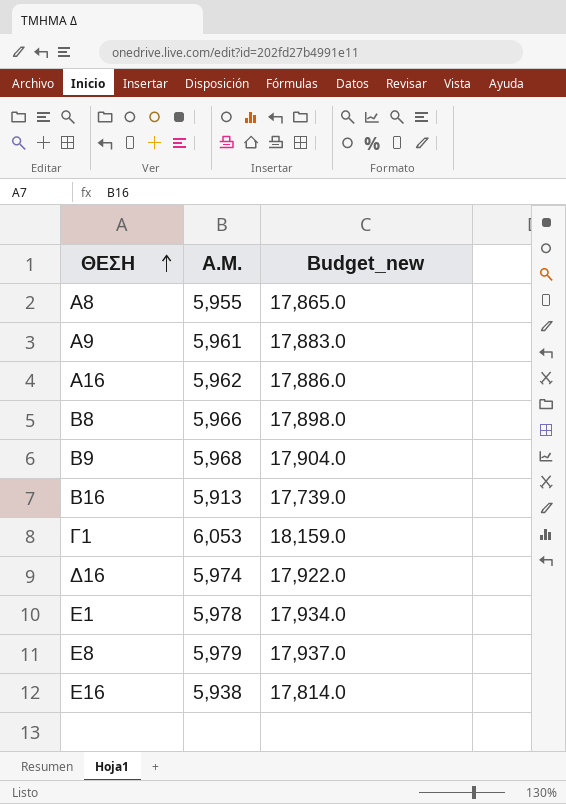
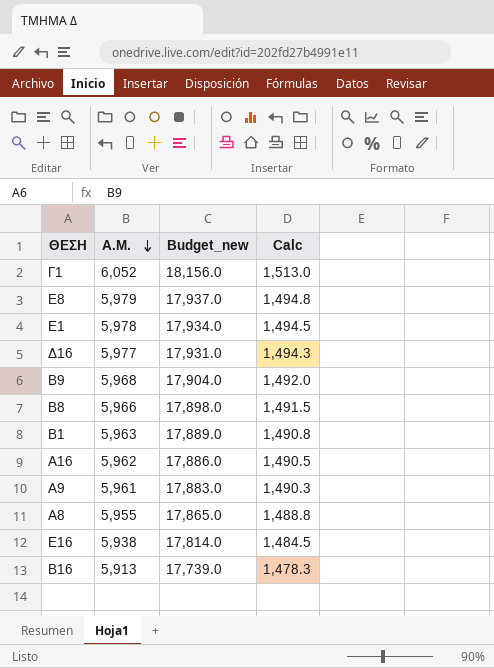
row order: ΘΕΣΗ ascending -> Α.Μ. descending
column Calc | formula: none -> [Α.Μ.] * 0.25
Γ1 | Α.Μ.: 6,053 -> 6,052
Γ1 | Budget_new: 18,159.0 -> 18,156.0
Δ16 | Α.Μ.: 5,974 -> 5,977
Δ16 | Budget_new: 17,922.0 -> 17,931.0
row Β1: none -> 5,963 | 17,889.0 | 1,490.8

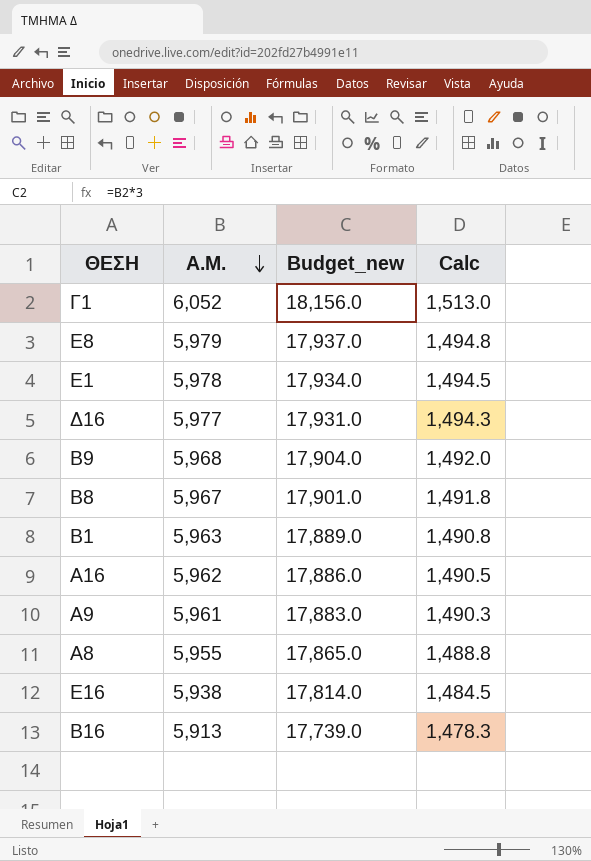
Β8 | Α.Μ.: 5,966 -> 5,967
Β8 | Budget_new: 17,898.0 -> 17,901.0
Β8 | Calc: 1,491.5 -> 1,491.8

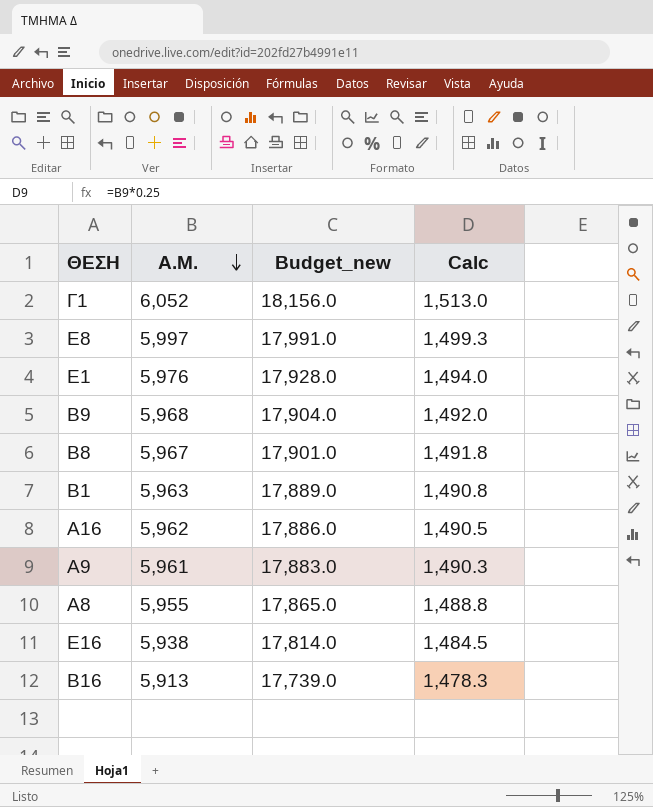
row Δ16: 5,977 | 17,931.0 | 1,494.3 -> none
Ε8 | Α.Μ.: 5,979 -> 5,997
Ε8 | Budget_new: 17,937.0 -> 17,991.0
Ε8 | Calc: 1,494.8 -> 1,499.3
Ε1 | Α.Μ.: 5,978 -> 5,976
Ε1 | Budget_new: 17,934.0 -> 17,928.0
Ε1 | Calc: 1,494.5 -> 1,494.0

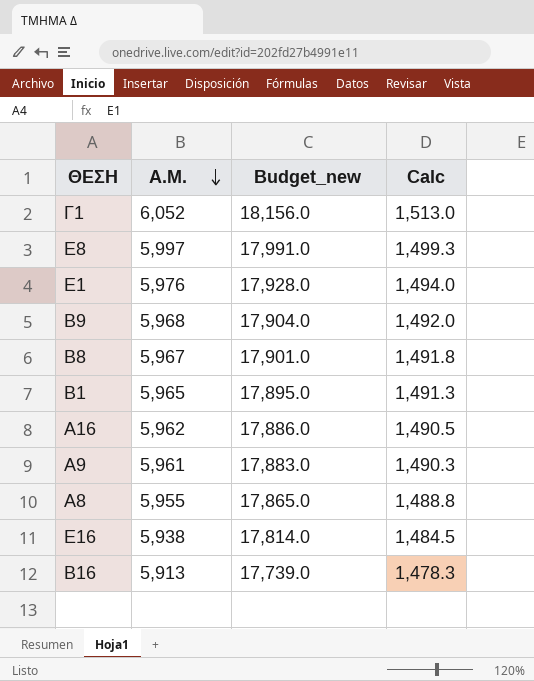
Β1 | Α.Μ.: 5,963 -> 5,965
Β1 | Budget_new: 17,889.0 -> 17,895.0
Β1 | Calc: 1,490.8 -> 1,491.3

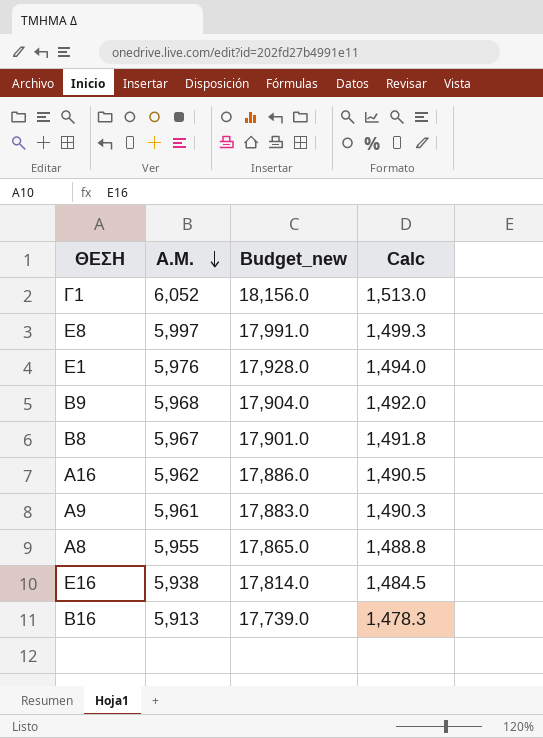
row Β1: 5,965 | 17,895.0 | 1,491.3 -> none

